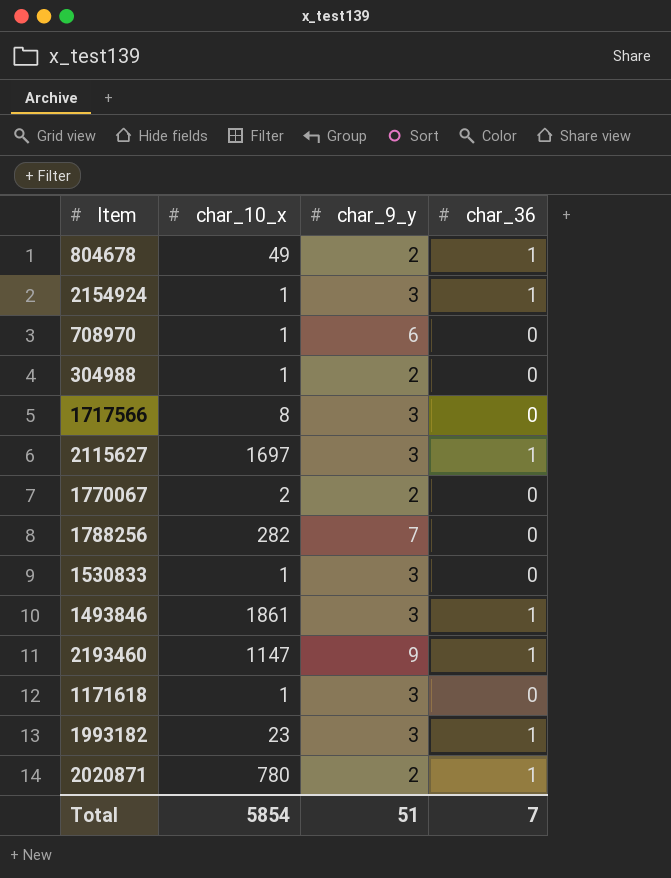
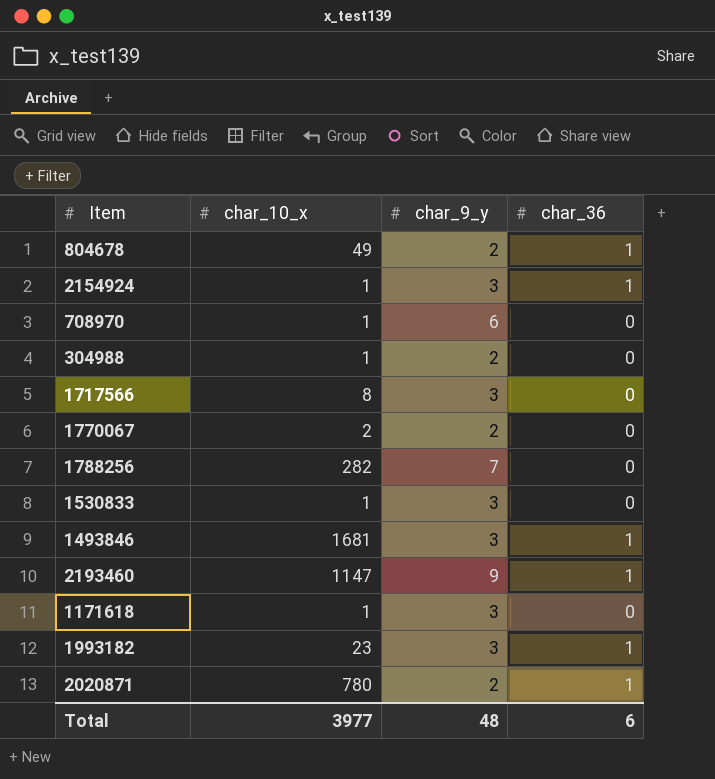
row 2115627: 1697 | 3 | 1 -> none
1493846 | char_10_x: 1861 -> 1681
Total | char_10_x: 5854 -> 3977
Total | char_9_y: 51 -> 48
Total | char_36: 7 -> 6

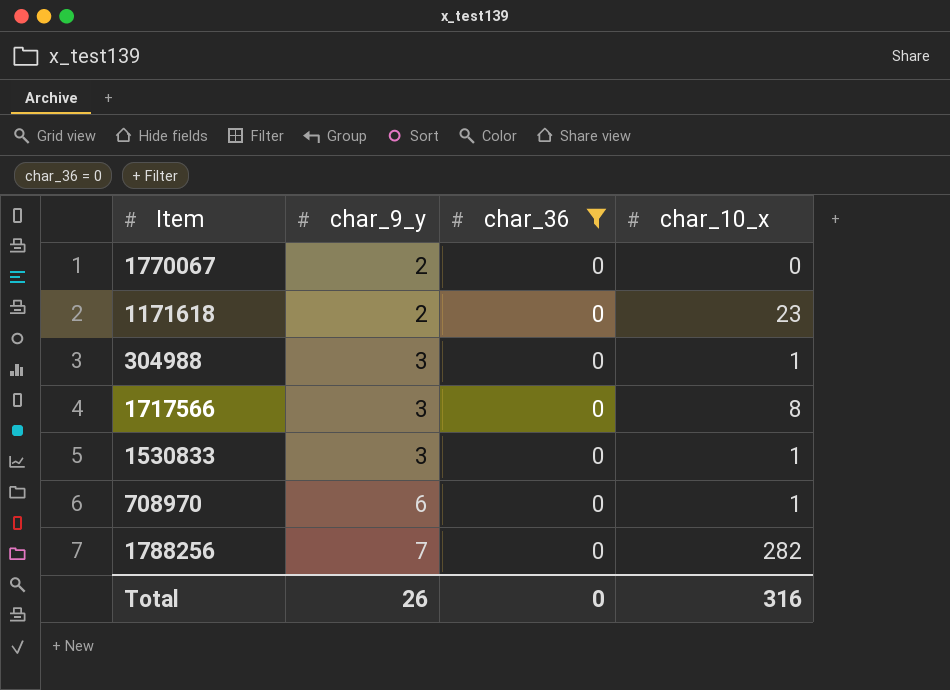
filter: none -> char_36 = 0
row order: none -> char_9_y ascending
column char_10_x | position: 2 -> 4
1770067 | char_10_x: 2 -> 0
1171618 | char_9_y: 3 -> 2
1171618 | char_10_x: 1 -> 23
304988 | char_9_y: 2 -> 3
Total | char_9_y: 48 -> 26
Total | char_36: 6 -> 0
Total | char_10_x: 3977 -> 316

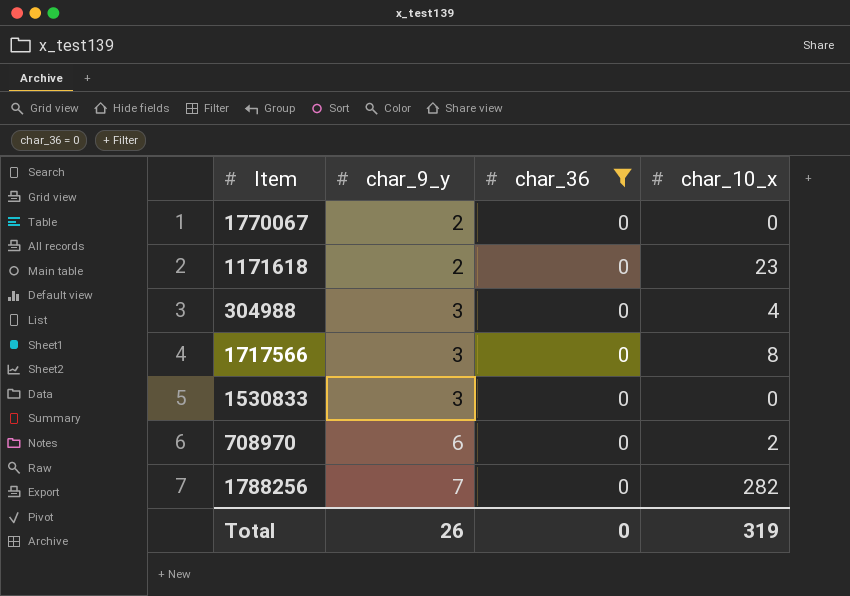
304988 | char_10_x: 1 -> 4
1530833 | char_10_x: 1 -> 0
708970 | char_10_x: 1 -> 2
Total | char_10_x: 316 -> 319

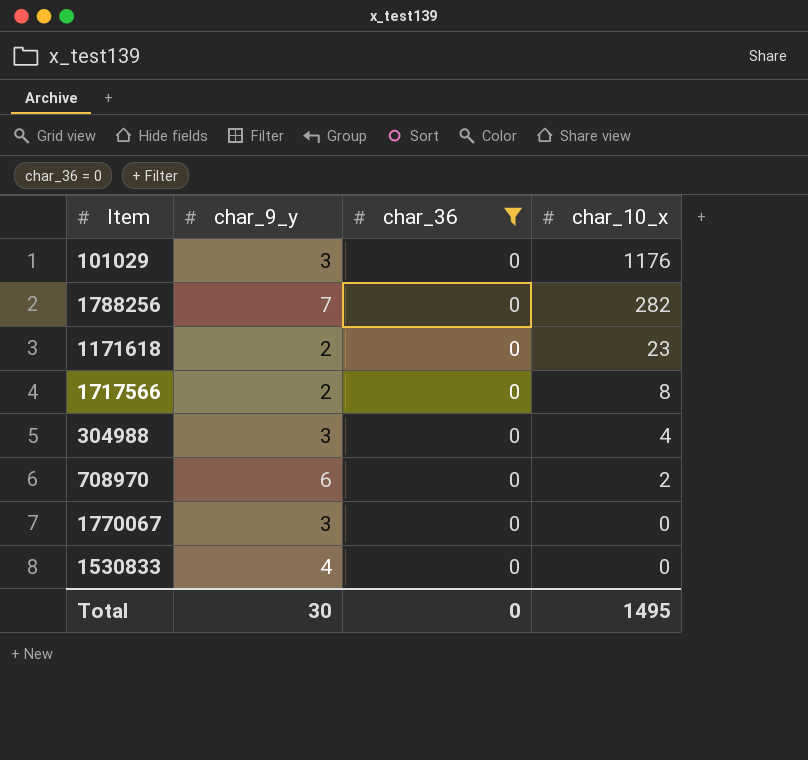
row order: char_9_y ascending -> char_10_x descending
row 101029: none -> 3 | 0 | 1176
1717566 | char_9_y: 3 -> 2
1770067 | char_9_y: 2 -> 3
1530833 | char_9_y: 3 -> 4
Total | char_9_y: 26 -> 30
Total | char_10_x: 319 -> 1495

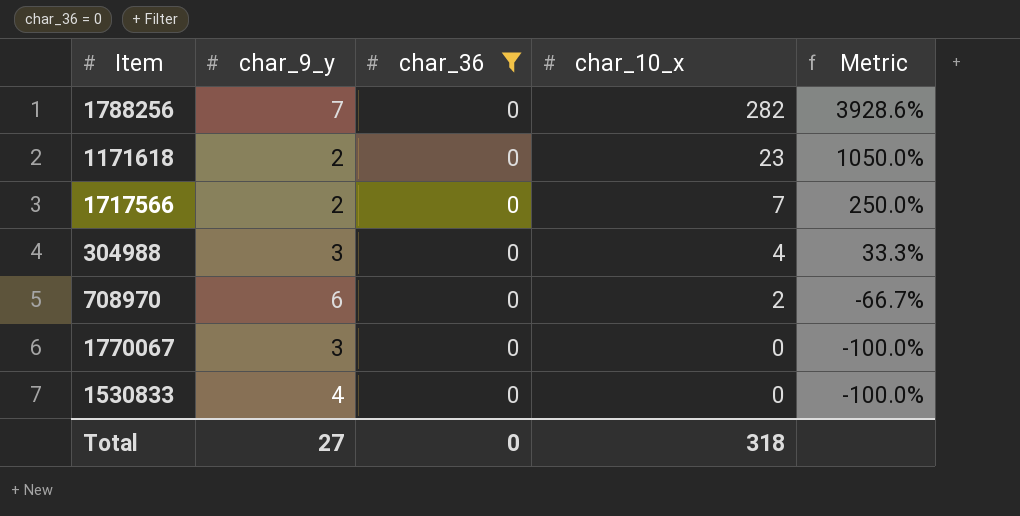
column Metric | formula: none -> ([char_10_x] - [char_9_y]) / [char_9_y]
row 101029: 3 | 0 | 1176 -> none
1717566 | char_10_x: 8 -> 7
Total | char_9_y: 30 -> 27
Total | char_10_x: 1495 -> 318

